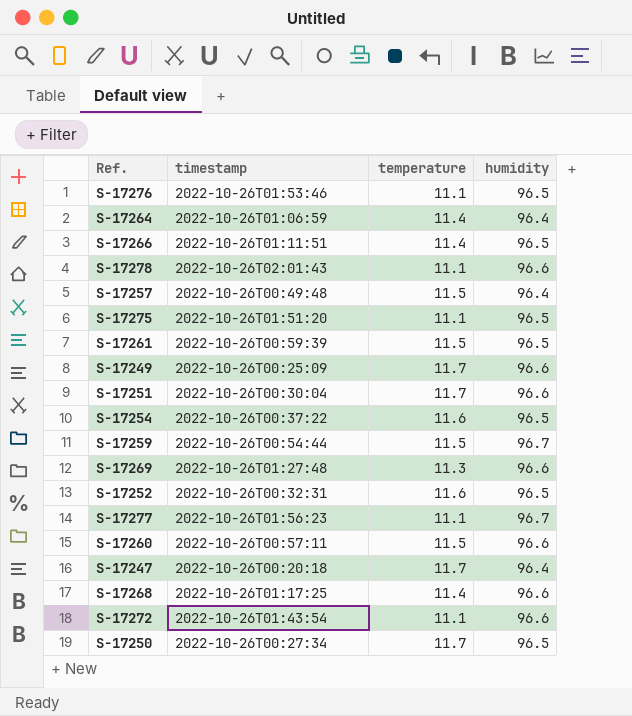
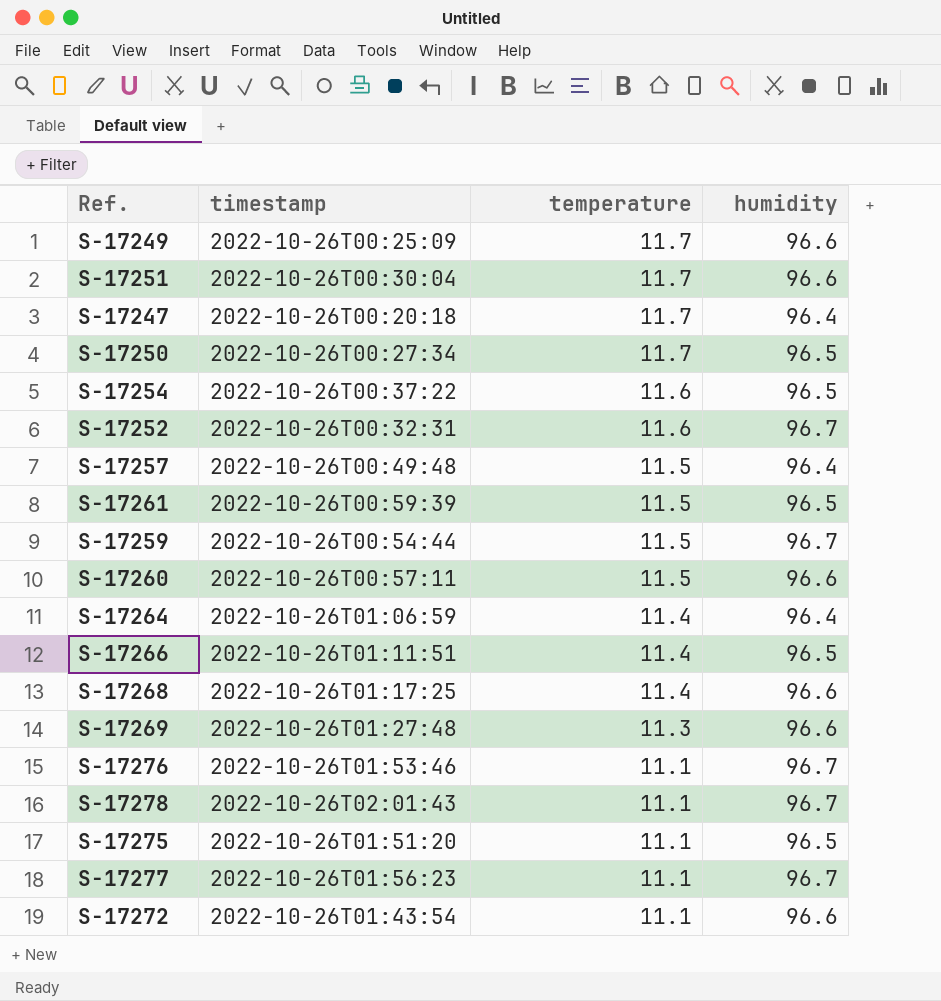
row order: none -> temperature descending
S-17252 | humidity: 96.5 -> 96.7
S-17276 | humidity: 96.5 -> 96.7
S-17278 | humidity: 96.6 -> 96.7

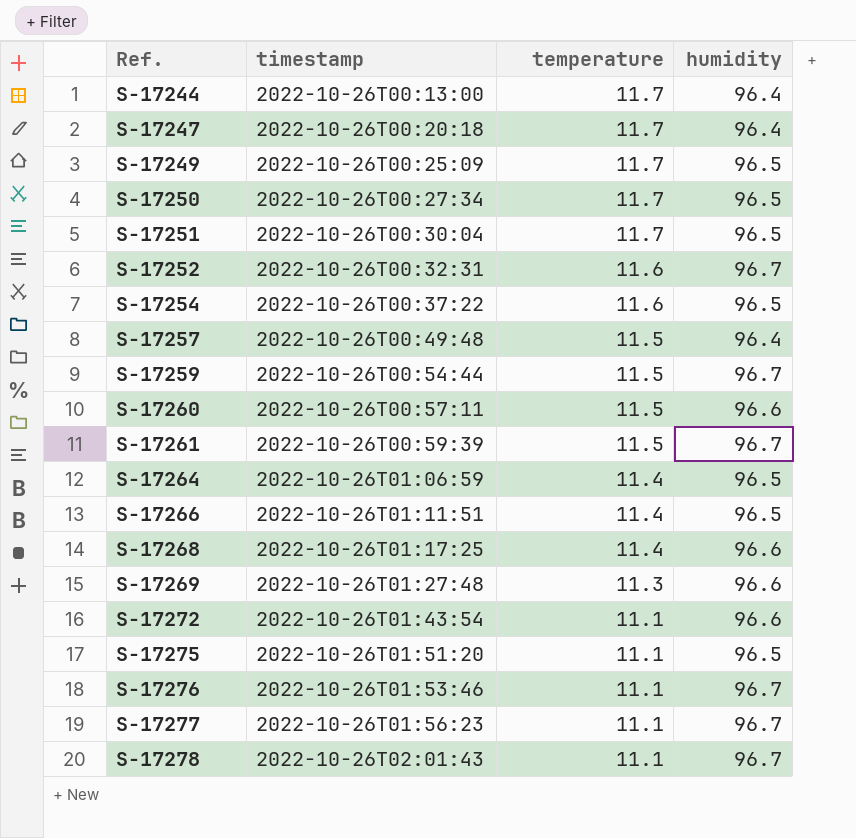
row order: temperature descending -> Ref. ascending
row S-17244: none -> 2022-10-26T00:13:00 | 11.7 | 96.4
S-17249 | humidity: 96.6 -> 96.5
S-17251 | humidity: 96.6 -> 96.5
S-17261 | humidity: 96.5 -> 96.7
S-17264 | humidity: 96.4 -> 96.5

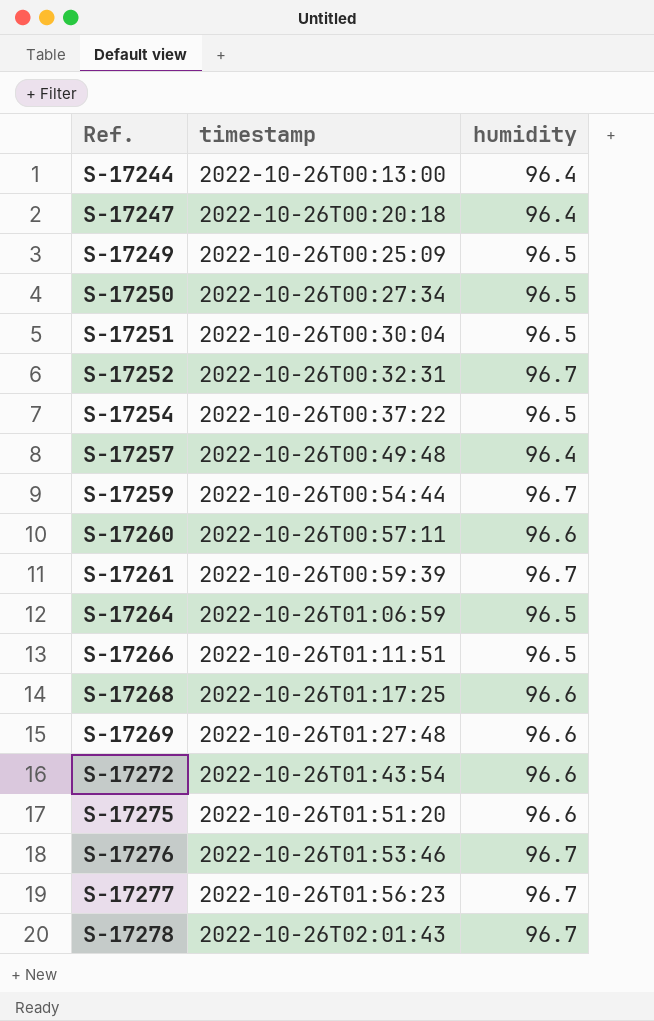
column temperature | position: 3 -> none
S-17275 | humidity: 96.5 -> 96.6

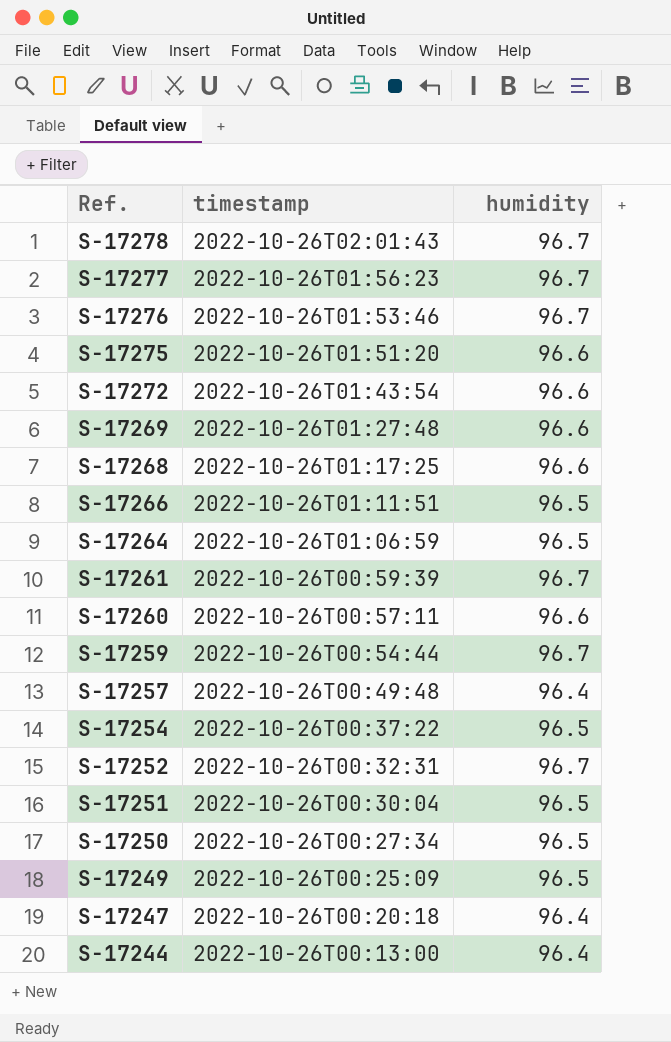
row order: Ref. ascending -> Ref. descending

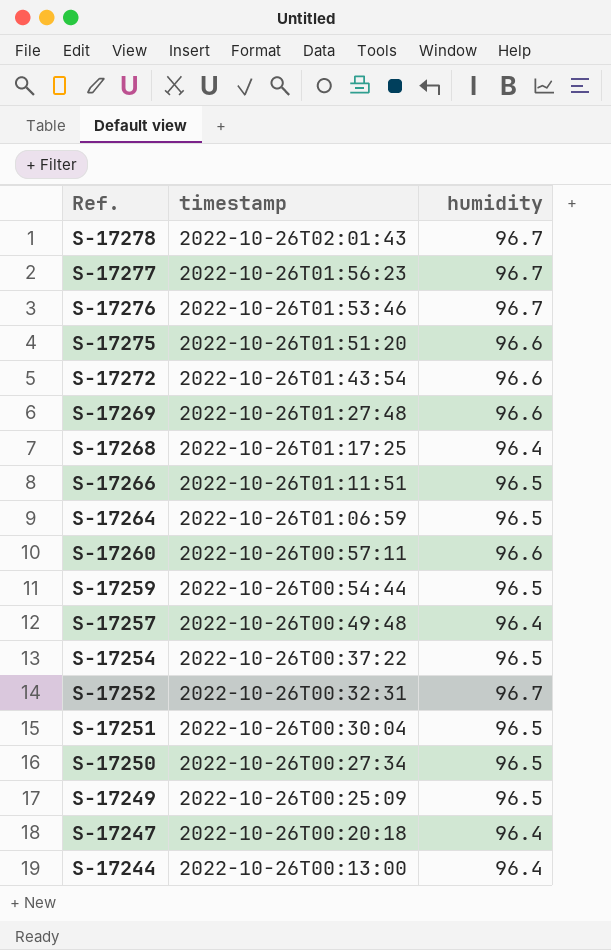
row S-17261: 2022-10-26T00:59:39 | 96.7 -> none
S-17268 | humidity: 96.6 -> 96.4
S-17259 | humidity: 96.7 -> 96.5

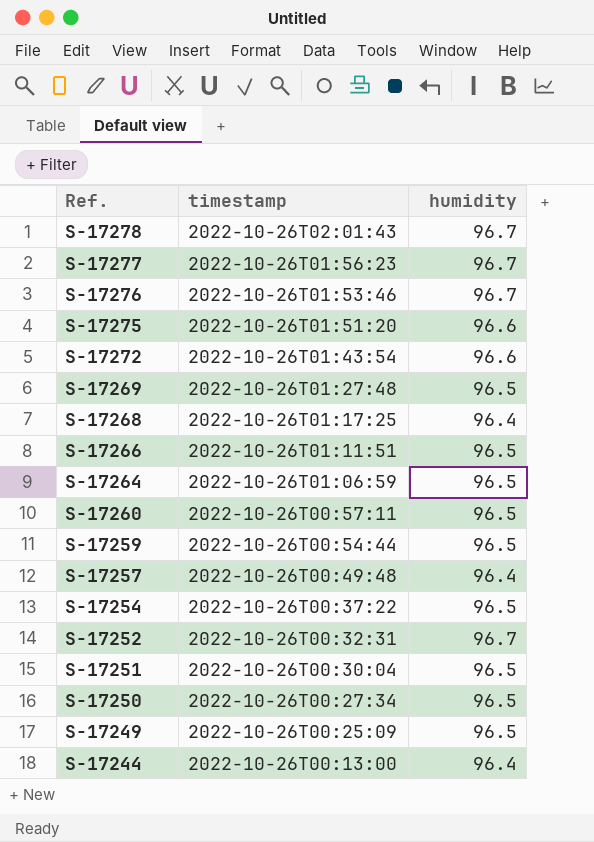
row S-17247: 2022-10-26T00:20:18 | 96.4 -> none
S-17269 | humidity: 96.6 -> 96.5
S-17260 | humidity: 96.6 -> 96.5

